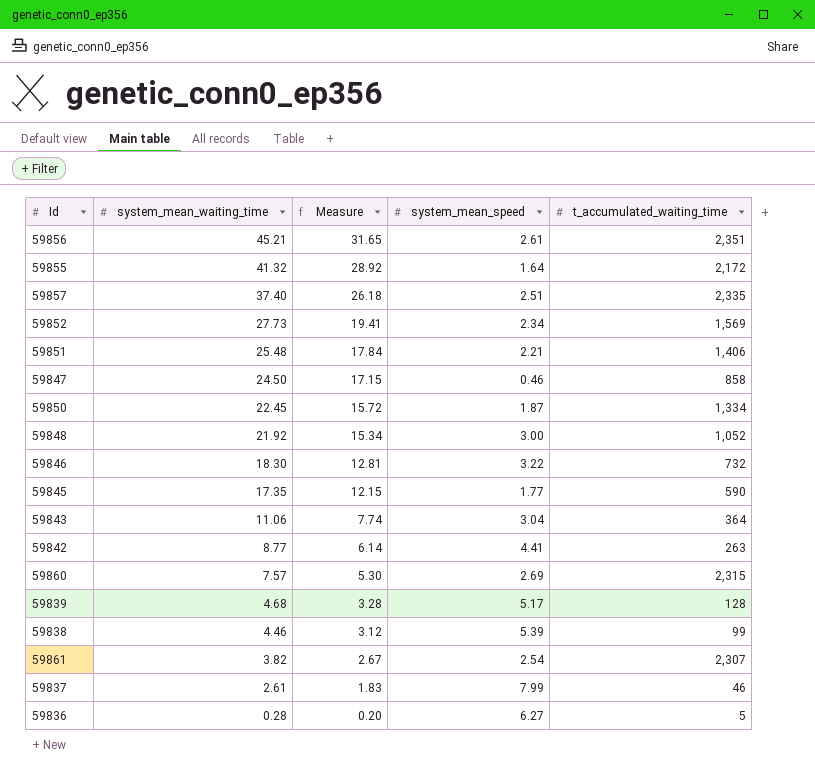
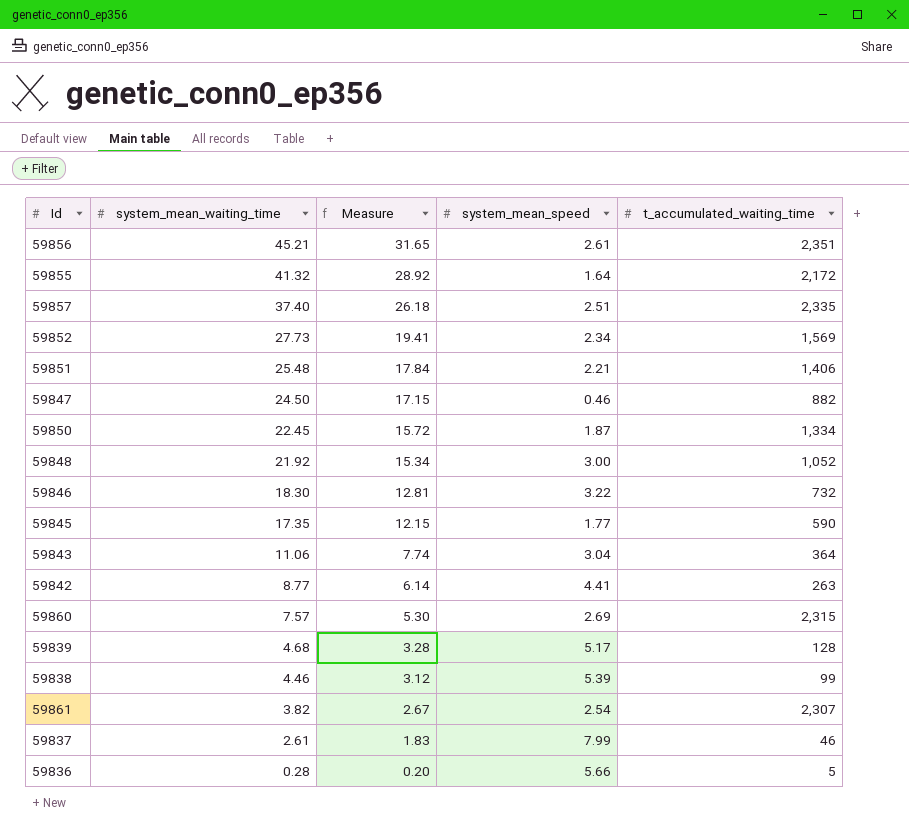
59847 | t_accumulated_waiting_time: 858 -> 882
59836 | system_mean_speed: 6.27 -> 5.66

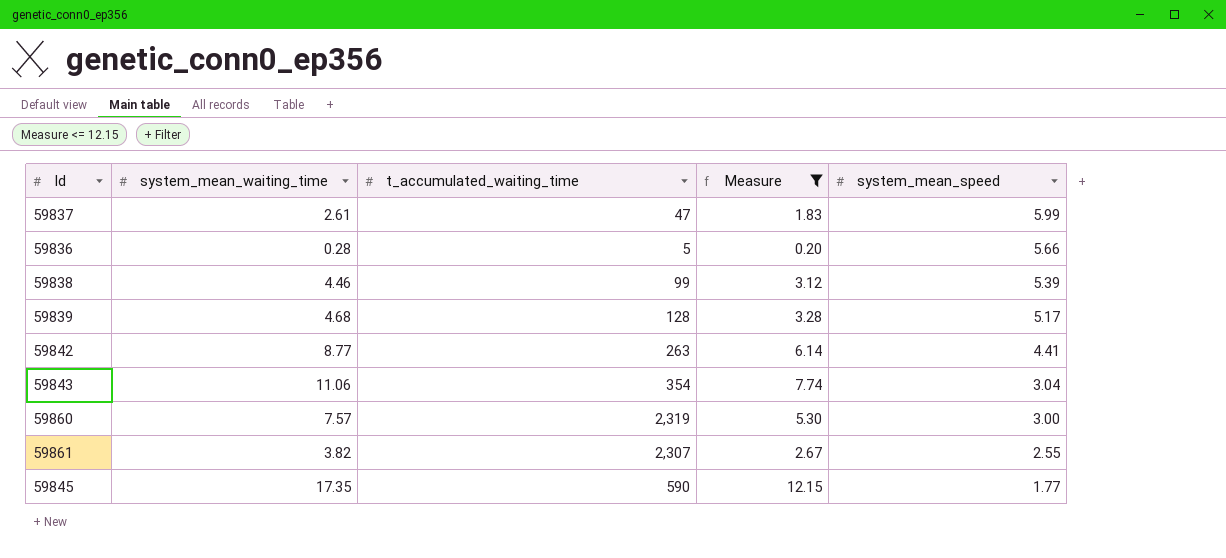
filter: none -> Measure <= 12.15
row order: system_mean_waiting_time descending -> system_mean_speed descending
column t_accumulated_waiting_time | position: 5 -> 3
59837 | t_accumulated_waiting_time: 46 -> 47
59837 | system_mean_speed: 7.99 -> 5.99
59843 | t_accumulated_waiting_time: 364 -> 354
59860 | t_accumulated_waiting_time: 2,315 -> 2,319
59860 | system_mean_speed: 2.69 -> 3.00
59861 | system_mean_speed: 2.54 -> 2.55

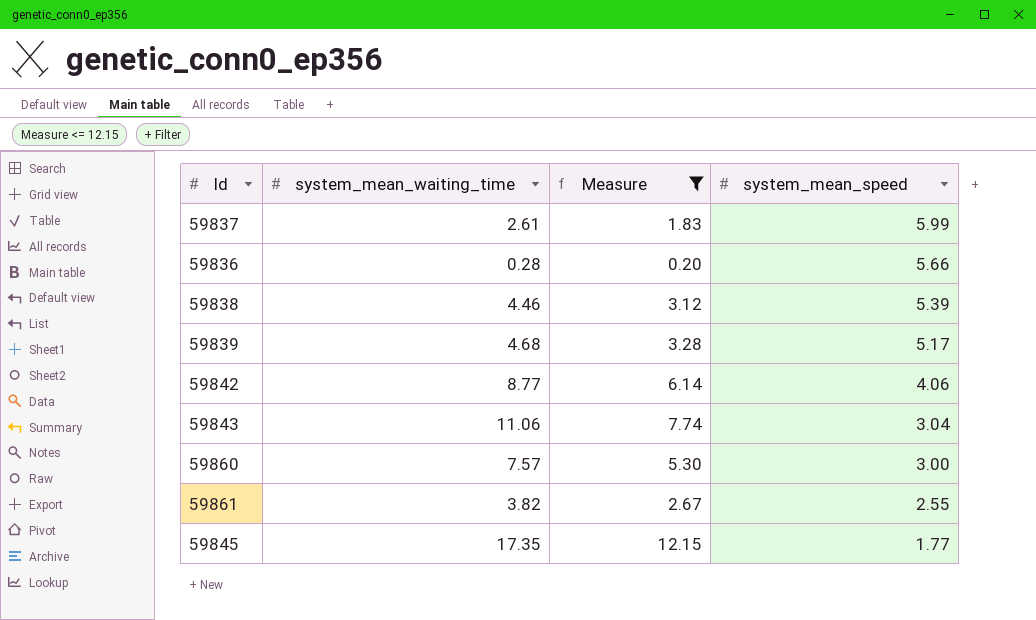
column t_accumulated_waiting_time | position: 3 -> none
59842 | system_mean_speed: 4.41 -> 4.06

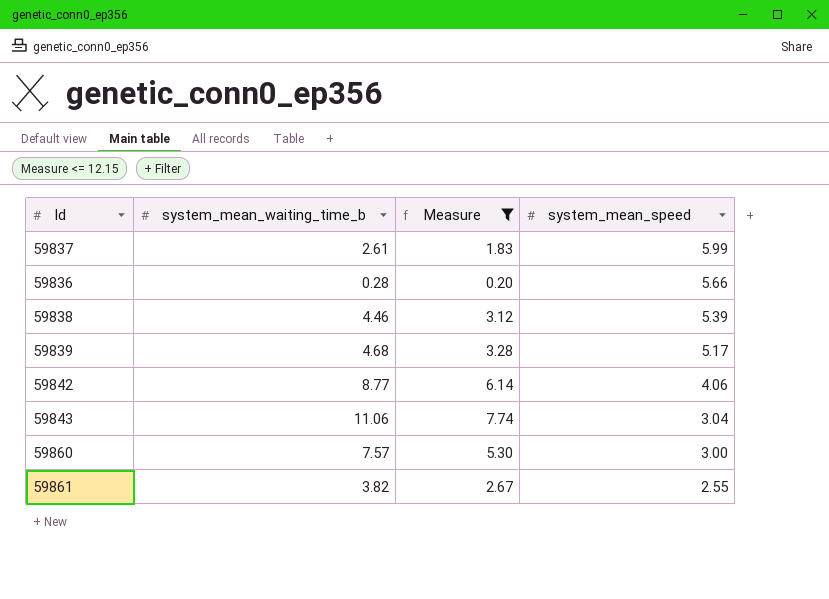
column name: system_mean_waiting_time -> system_mean_waiting_time_b
row 59845: 17.35 | 12.15 | 1.77 -> none

